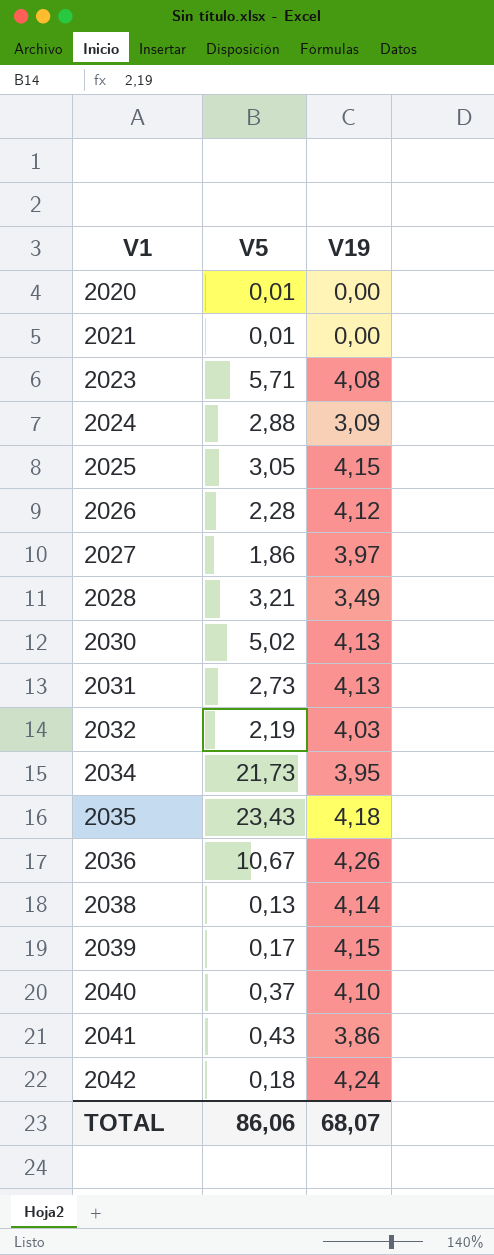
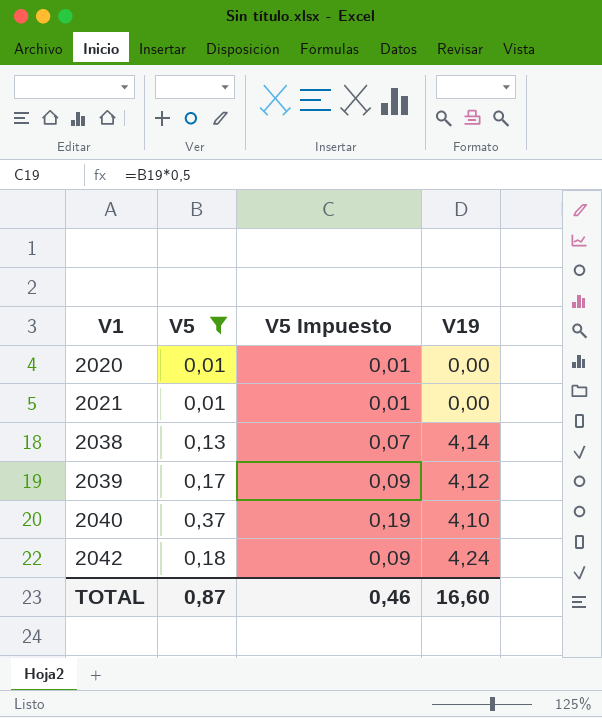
filter: none -> V5 <= 0,37
column V5 Impuesto | formula: none -> [V5] * 0,5
2039 | V19: 4,15 -> 4,12
TOTAL | V5: 86,06 -> 0,87
TOTAL | V19: 68,07 -> 16,60

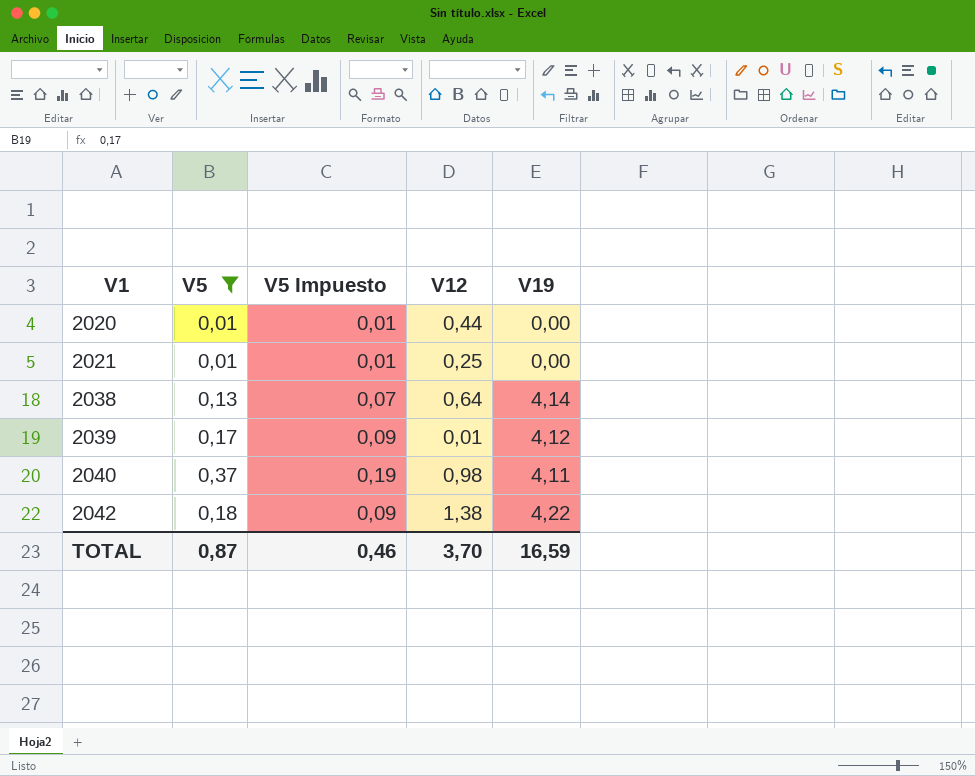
column V12 | position: none -> 4
2040 | V19: 4,10 -> 4,11
2042 | V19: 4,24 -> 4,22
TOTAL | V19: 16,60 -> 16,59

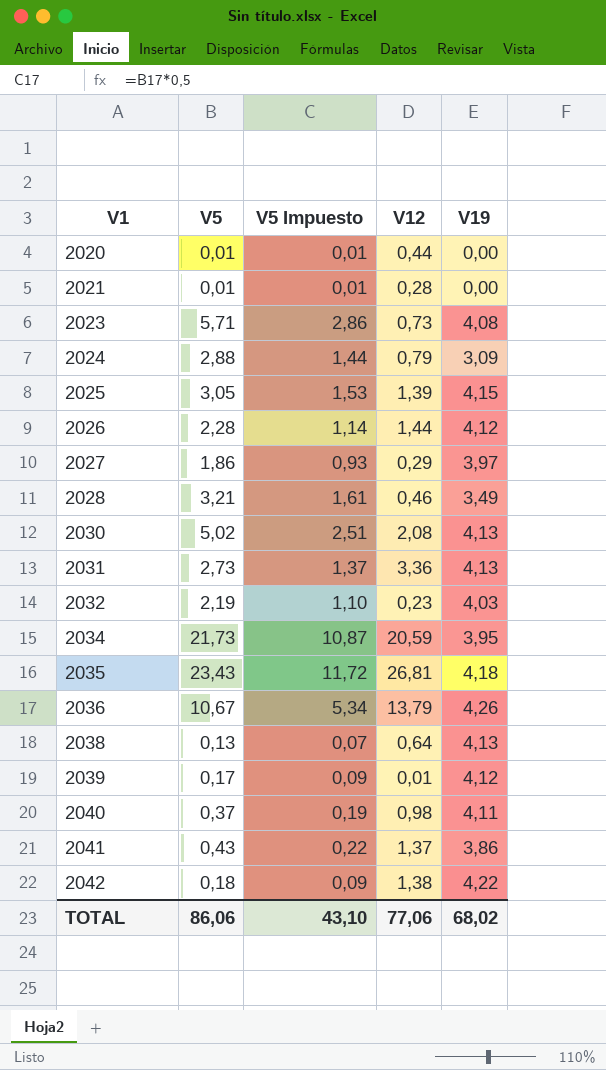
filter: V5 <= 0,37 -> none
2021 | V12: 0,25 -> 0,28
2038 | V19: 4,14 -> 4,13
TOTAL | V5: 0,87 -> 86,06
TOTAL | V5 Impuesto: 0,46 -> 43,10
TOTAL | V12: 3,70 -> 77,06
TOTAL | V19: 16,59 -> 68,02

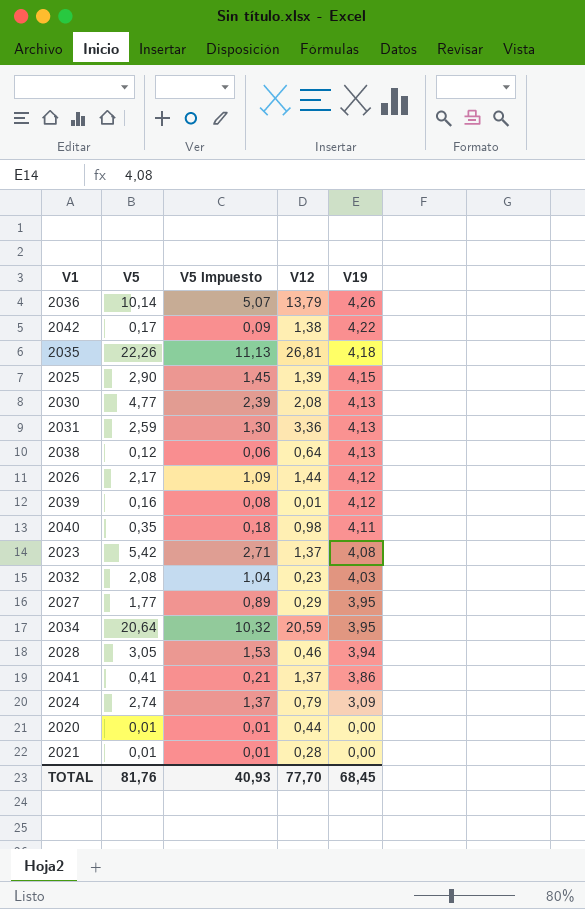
row order: V1 ascending -> V19 descending
2036 | V5: 10,67 -> 10,14
2036 | V5 Impuesto: 5,34 -> 5,07
2042 | V5: 0,18 -> 0,17
2035 | V5: 23,43 -> 22,26
2035 | V5 Impuesto: 11,72 -> 11,13
2025 | V5: 3,05 -> 2,90
2025 | V5 Impuesto: 1,53 -> 1,45
2030 | V5: 5,02 -> 4,77
2030 | V5 Impuesto: 2,51 -> 2,39
2031 | V5: 2,73 -> 2,59
2031 | V5 Impuesto: 1,37 -> 1,30
2038 | V5: 0,13 -> 0,12
2038 | V5 Impuesto: 0,07 -> 0,06
2026 | V5: 2,28 -> 2,17
2026 | V5 Impuesto: 1,14 -> 1,09
2039 | V5: 0,17 -> 0,16
2039 | V5 Impuesto: 0,09 -> 0,08
2040 | V5: 0,37 -> 0,35
2040 | V5 Impuesto: 0,19 -> 0,18
2023 | V5: 5,71 -> 5,42
2023 | V5 Impuesto: 2,86 -> 2,71
2023 | V12: 0,73 -> 1,37
2032 | V5: 2,19 -> 2,08
2032 | V5 Impuesto: 1,10 -> 1,04
2027 | V5: 1,86 -> 1,77
2027 | V5 Impuesto: 0,93 -> 0,89
2027 | V19: 3,97 -> 3,95
2034 | V5: 21,73 -> 20,64
2034 | V5 Impuesto: 10,87 -> 10,32
2028 | V5: 3,21 -> 3,05
2028 | V5 Impuesto: 1,61 -> 1,53
2028 | V19: 3,49 -> 3,94
2041 | V5: 0,43 -> 0,41
2041 | V5 Impuesto: 0,22 -> 0,21
2024 | V5: 2,88 -> 2,74
2024 | V5 Impuesto: 1,44 -> 1,37
TOTAL | V5: 86,06 -> 81,76
TOTAL | V5 Impuesto: 43,10 -> 40,93
TOTAL | V12: 77,06 -> 77,70
TOTAL | V19: 68,02 -> 68,45

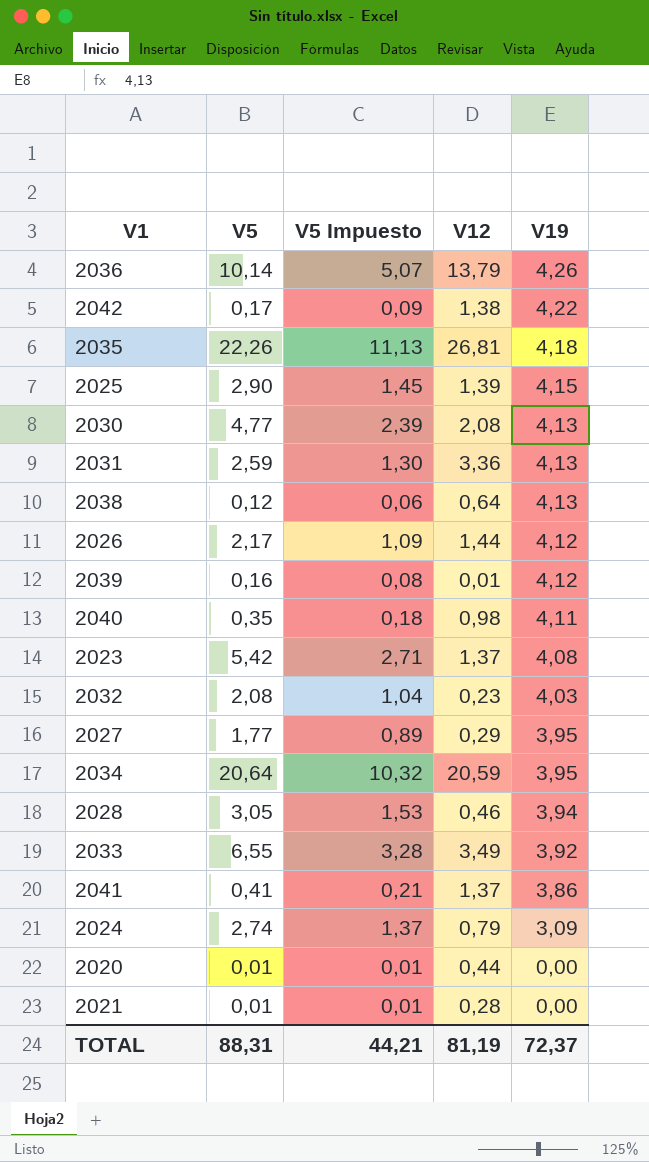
row 2033: none -> 6,55 | 3,28 | 3,49 | 3,92
TOTAL | V5: 81,76 -> 88,31
TOTAL | V5 Impuesto: 40,93 -> 44,21
TOTAL | V12: 77,70 -> 81,19
TOTAL | V19: 68,45 -> 72,37

